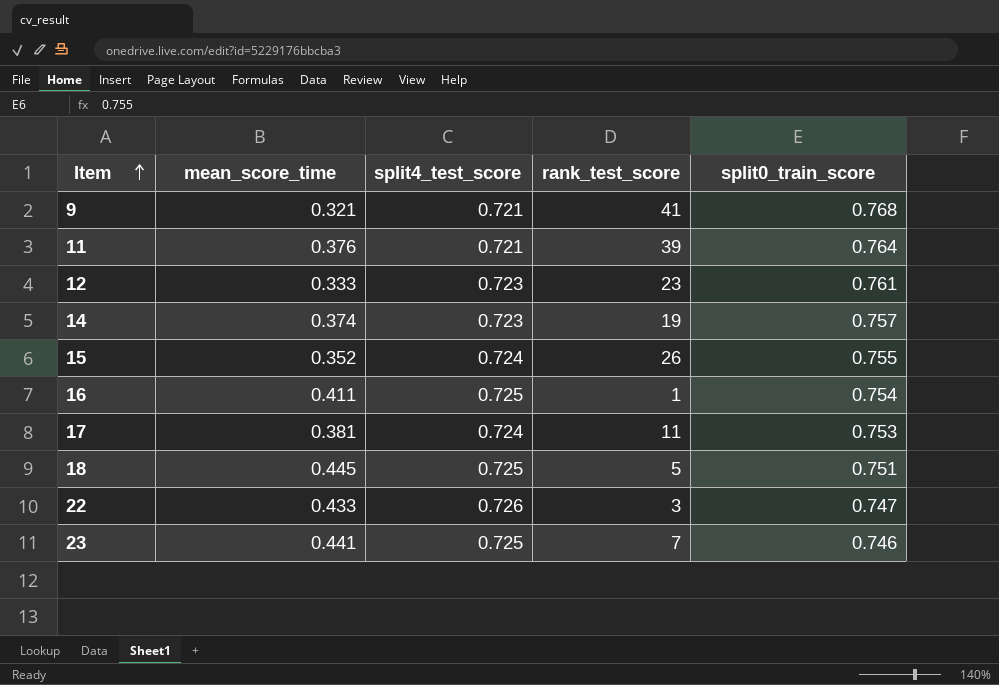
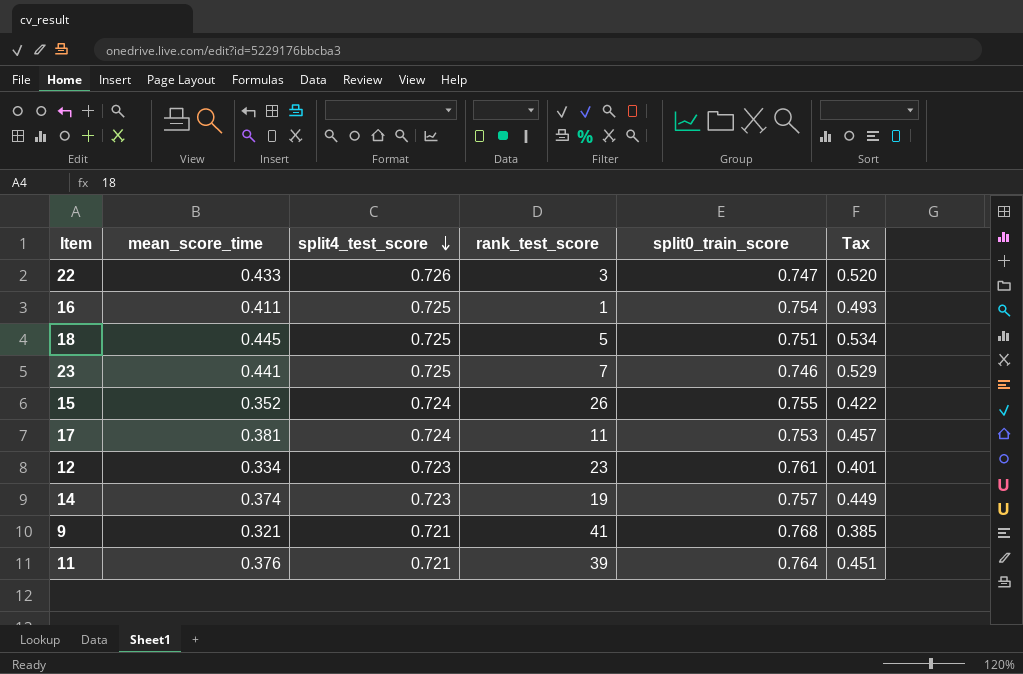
row order: Item ascending -> split4_test_score descending
column Tax | formula: none -> [mean_score_time] * 1.2
12 | mean_score_time: 0.333 -> 0.334

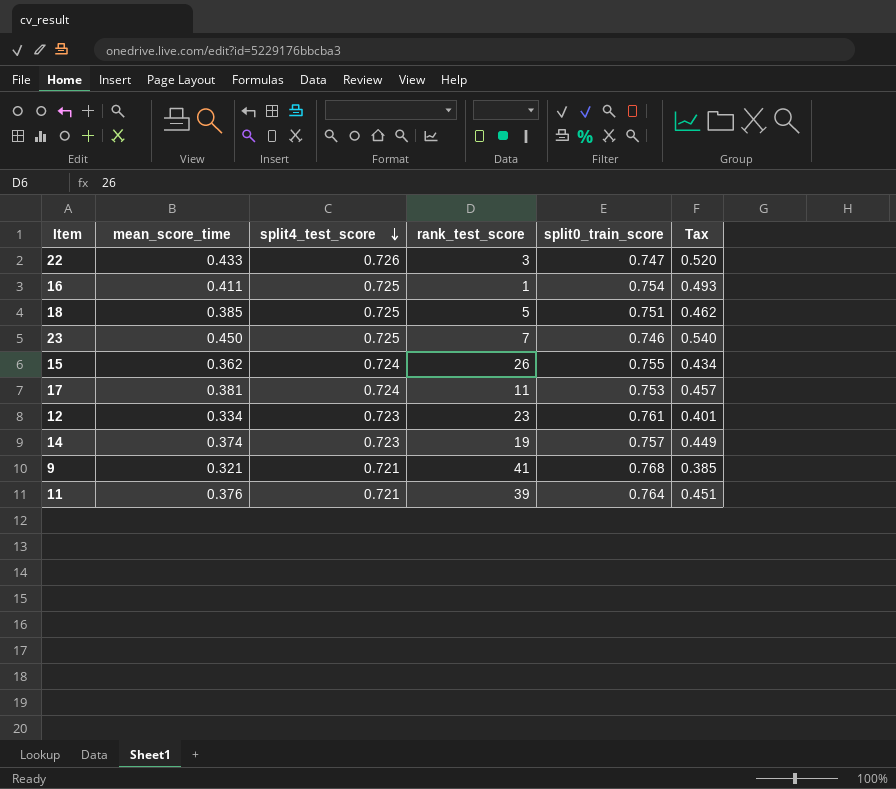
18 | mean_score_time: 0.445 -> 0.385
18 | Tax: 0.534 -> 0.462
23 | mean_score_time: 0.441 -> 0.450
23 | Tax: 0.529 -> 0.540
15 | mean_score_time: 0.352 -> 0.362
15 | Tax: 0.422 -> 0.434

